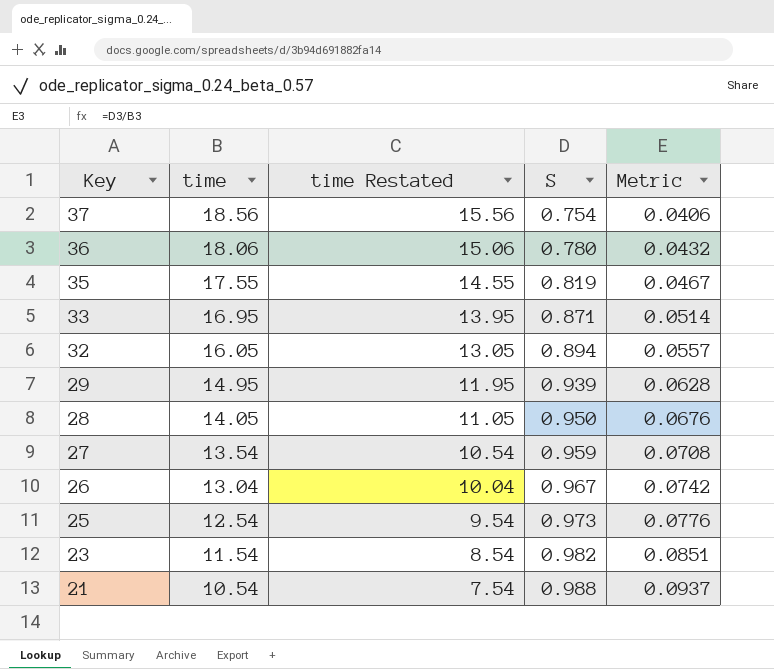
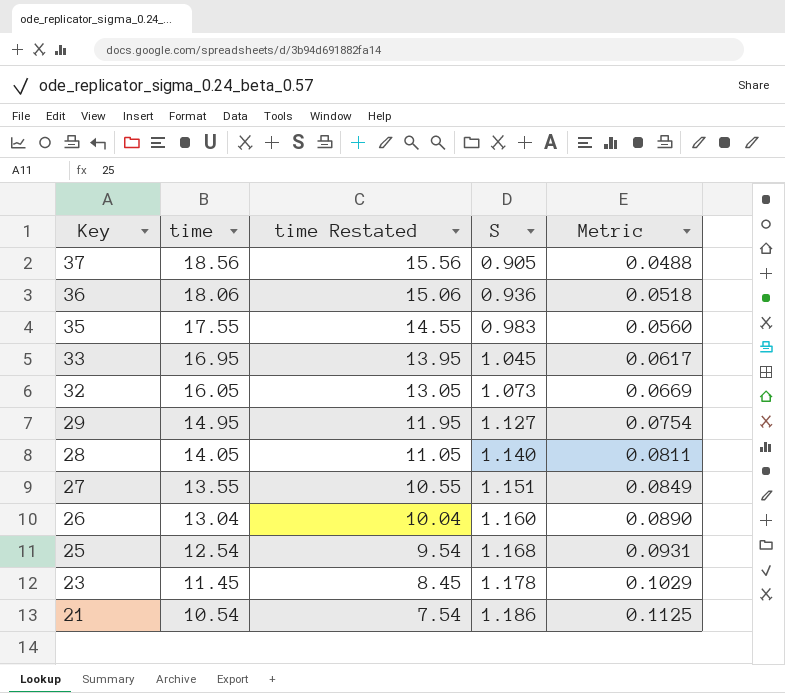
37 | S: 0.754 -> 0.905
37 | Metric: 0.0406 -> 0.0488
36 | S: 0.780 -> 0.936
36 | Metric: 0.0432 -> 0.0518
35 | S: 0.819 -> 0.983
35 | Metric: 0.0467 -> 0.0560
33 | S: 0.871 -> 1.045
33 | Metric: 0.0514 -> 0.0617
32 | S: 0.894 -> 1.073
32 | Metric: 0.0557 -> 0.0669
29 | S: 0.939 -> 1.127
29 | Metric: 0.0628 -> 0.0754
28 | S: 0.950 -> 1.140
28 | Metric: 0.0676 -> 0.0811
27 | time: 13.54 -> 13.55
27 | time Restated: 10.54 -> 10.55
27 | S: 0.959 -> 1.151
27 | Metric: 0.0708 -> 0.0849
26 | S: 0.967 -> 1.160
26 | Metric: 0.0742 -> 0.0890
25 | S: 0.973 -> 1.168
25 | Metric: 0.0776 -> 0.0931
23 | time: 11.54 -> 11.45
23 | time Restated: 8.54 -> 8.45
23 | S: 0.982 -> 1.178
23 | Metric: 0.0851 -> 0.1029
21 | S: 0.988 -> 1.186
21 | Metric: 0.0937 -> 0.1125

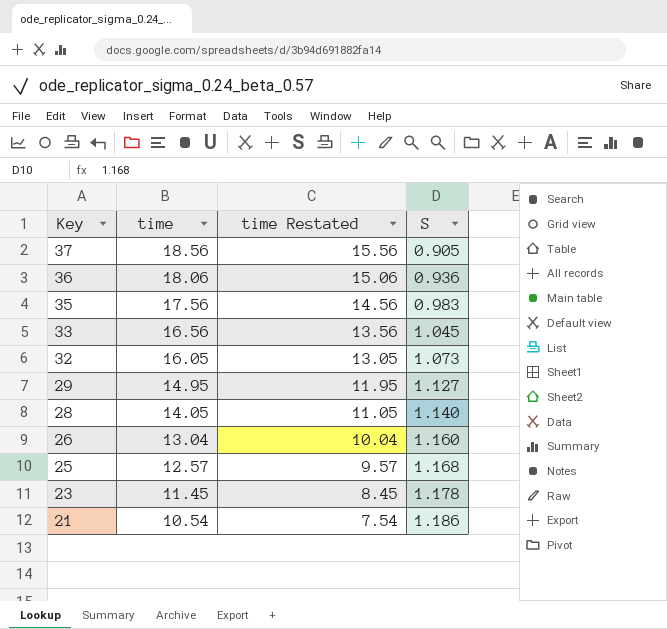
column Metric | formula: [S] / [time] -> none
row 27: 13.55 | 10.55 | 1.151 | 0.0849 -> none
35 | time: 17.55 -> 17.56
35 | time Restated: 14.55 -> 14.56
33 | time: 16.95 -> 16.56
33 | time Restated: 13.95 -> 13.56
25 | time: 12.54 -> 12.57
25 | time Restated: 9.54 -> 9.57

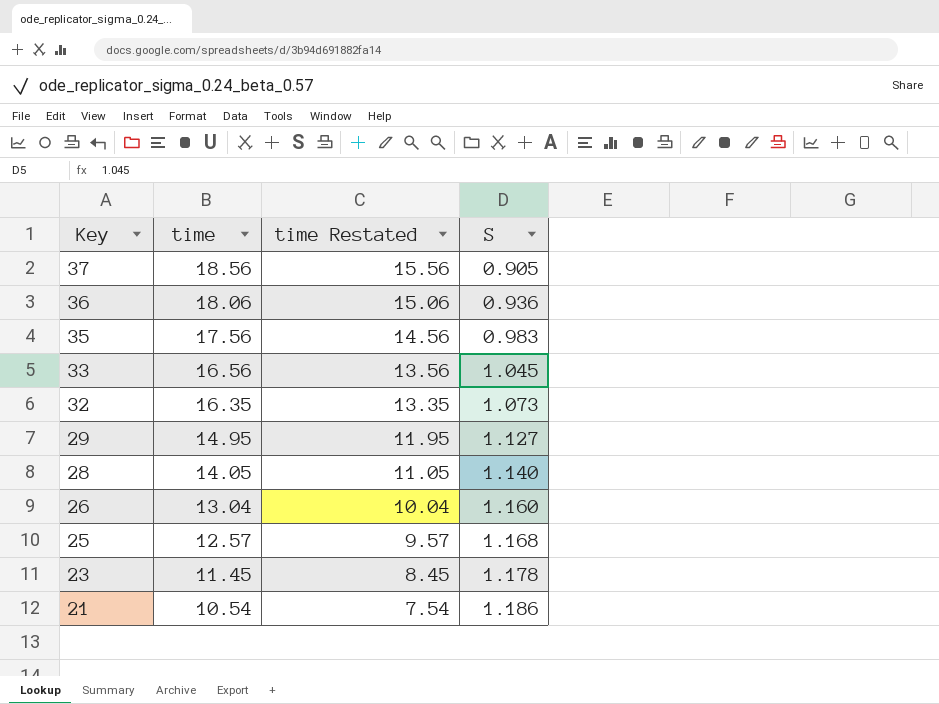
32 | time: 16.05 -> 16.35
32 | time Restated: 13.05 -> 13.35

